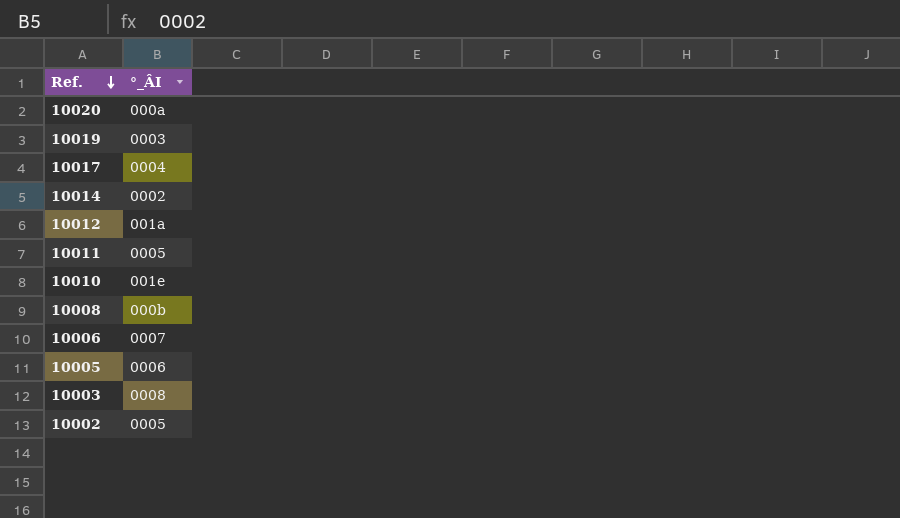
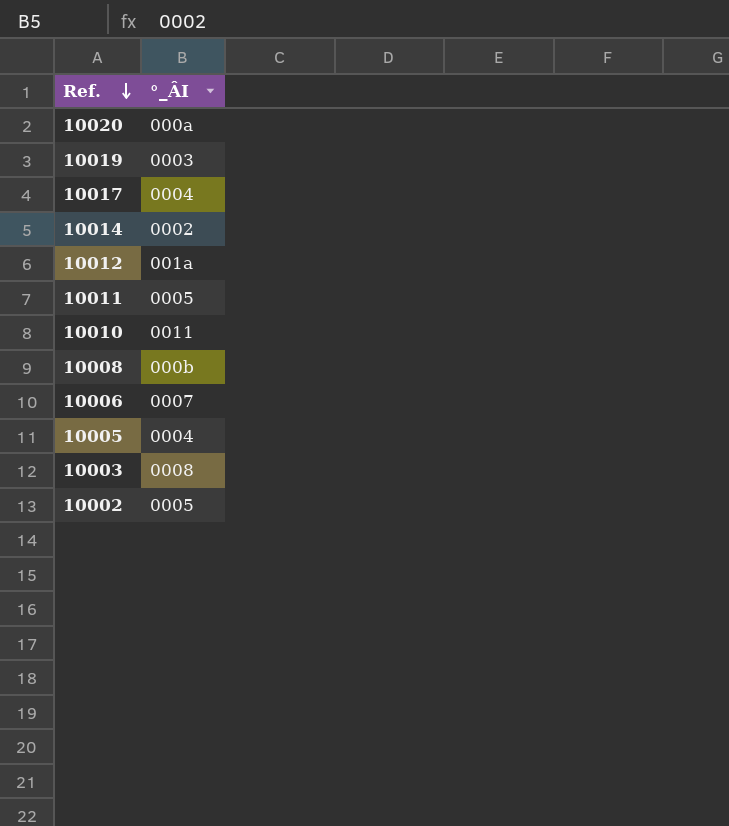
10010 | °_ÂI: 001e -> 0011
10005 | °_ÂI: 0006 -> 0004

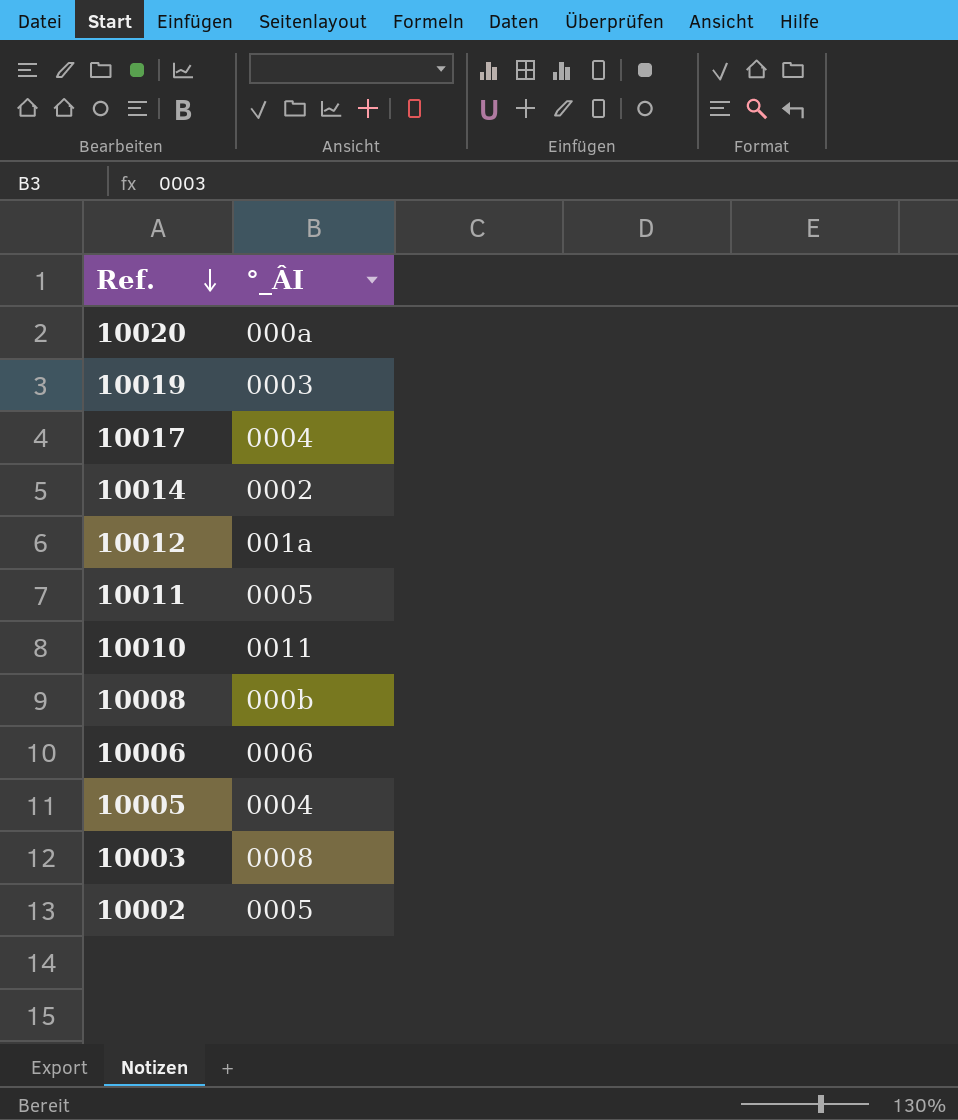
10006 | °_ÂI: 0007 -> 0006

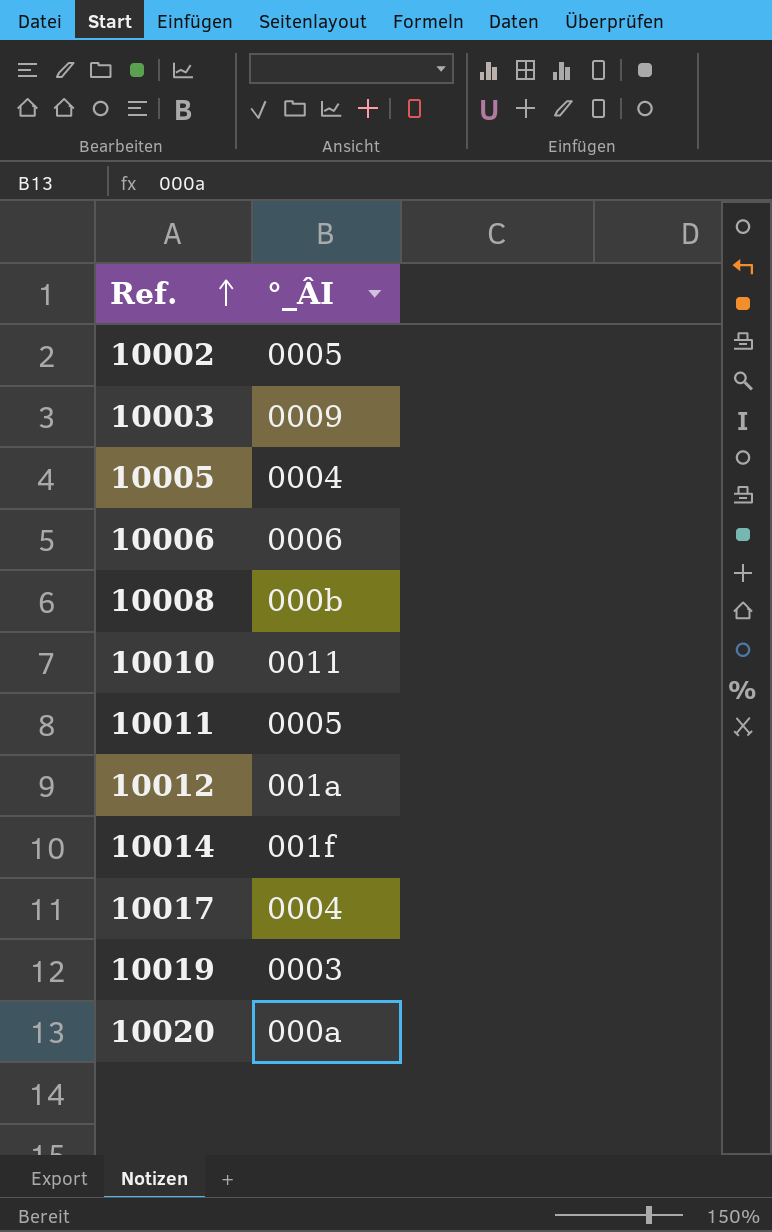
row order: Ref. descending -> Ref. ascending
10003 | °_ÂI: 0008 -> 0009
10014 | °_ÂI: 0002 -> 001f

